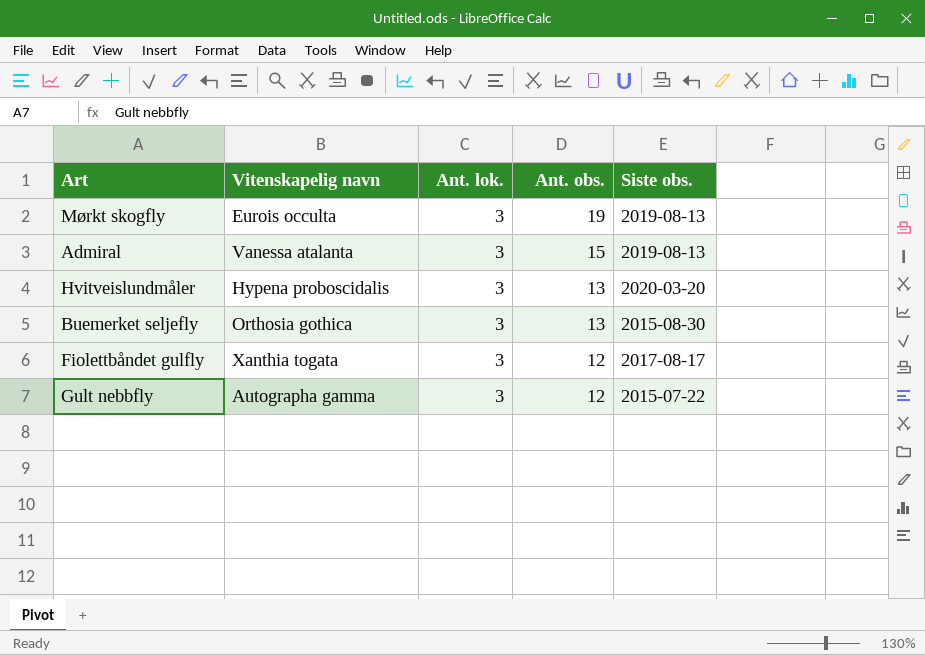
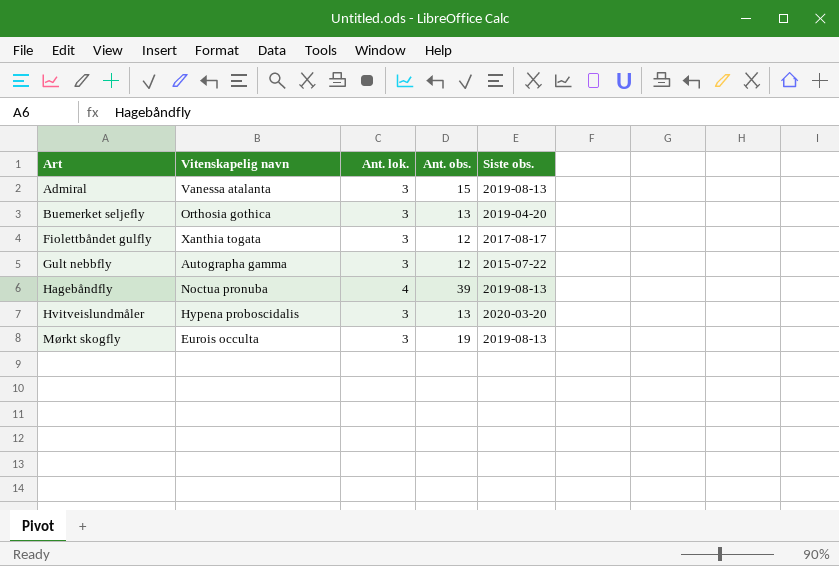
row order: Ant. obs. descending -> Art ascending
Buemerket seljefly | Siste obs.: 2015-08-30 -> 2019-04-20
row Hagebåndfly: none -> Noctua pronuba | 4 | 39 | 2019-08-13

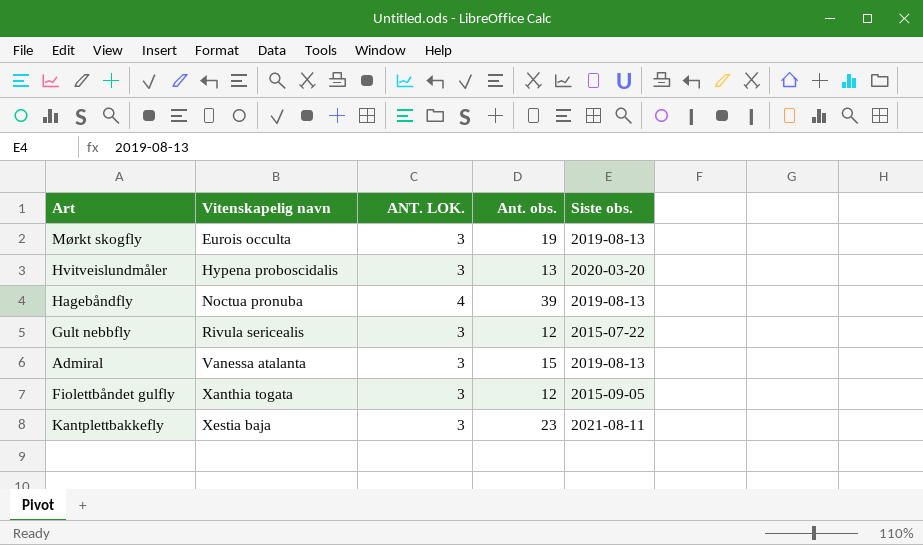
row order: Art ascending -> Vitenskapelig navn ascending
column name: Ant. lok. -> ANT. LOK.
row Buemerket seljefly: Orthosia gothica | 3 | 13 | 2019-04-20 -> none
Gult nebbfly | Vitenskapelig navn: Autographa gamma -> Rivula sericealis
Fiolettbåndet gulfly | Siste obs.: 2017-08-17 -> 2015-09-05
row Kantplettbakkefly: none -> Xestia baja | 3 | 23 | 2021-08-11

